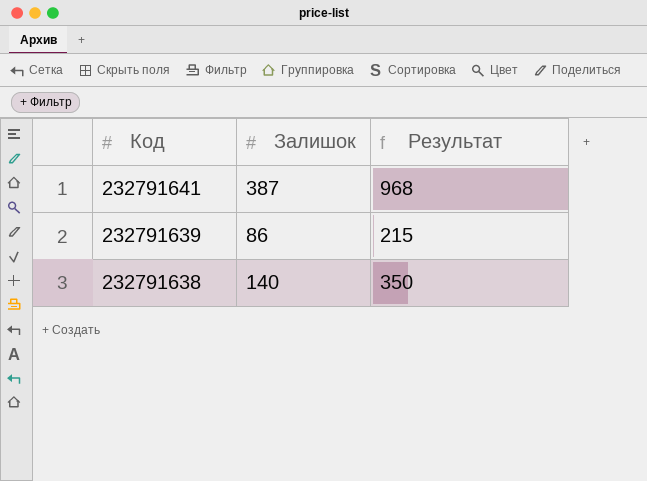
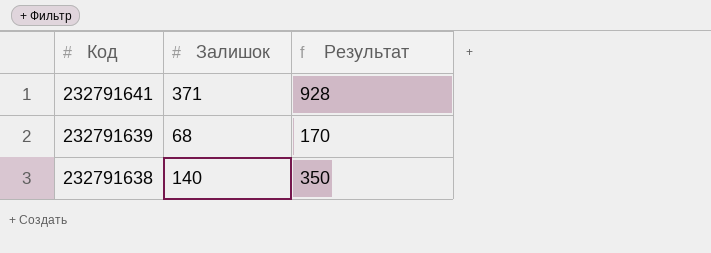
232791641 | Залишок: 387 -> 371
232791641 | Результат: 968 -> 928
232791639 | Залишок: 86 -> 68
232791639 | Результат: 215 -> 170

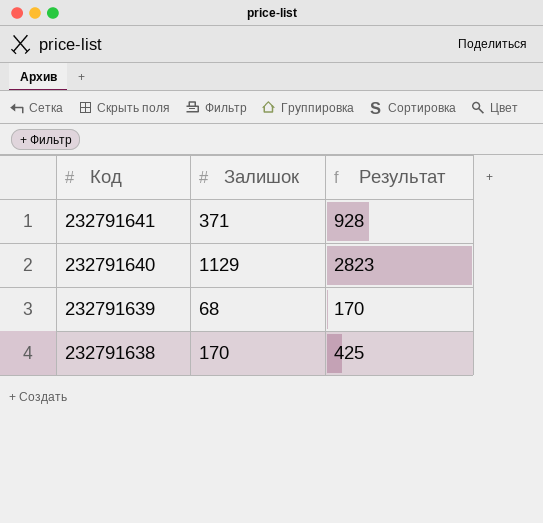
row 232791640: none -> 1129 | 2823
232791638 | Залишок: 140 -> 170
232791638 | Результат: 350 -> 425

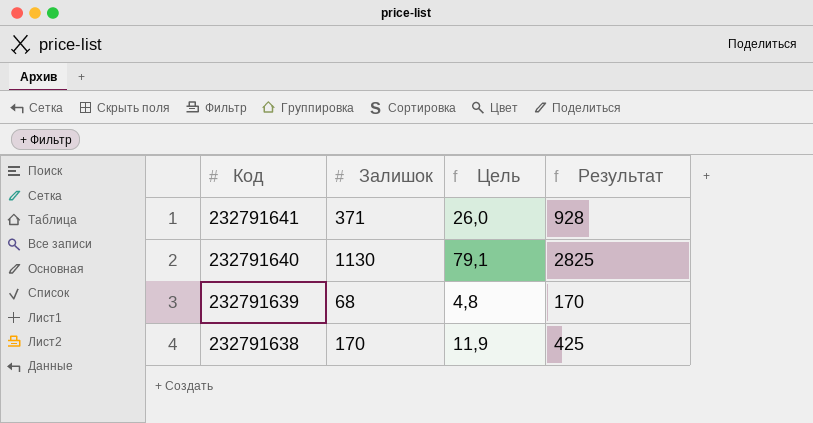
column Цель | formula: none -> [Залишок] * 0,07
232791640 | Залишок: 1129 -> 1130
232791640 | Результат: 2823 -> 2825

